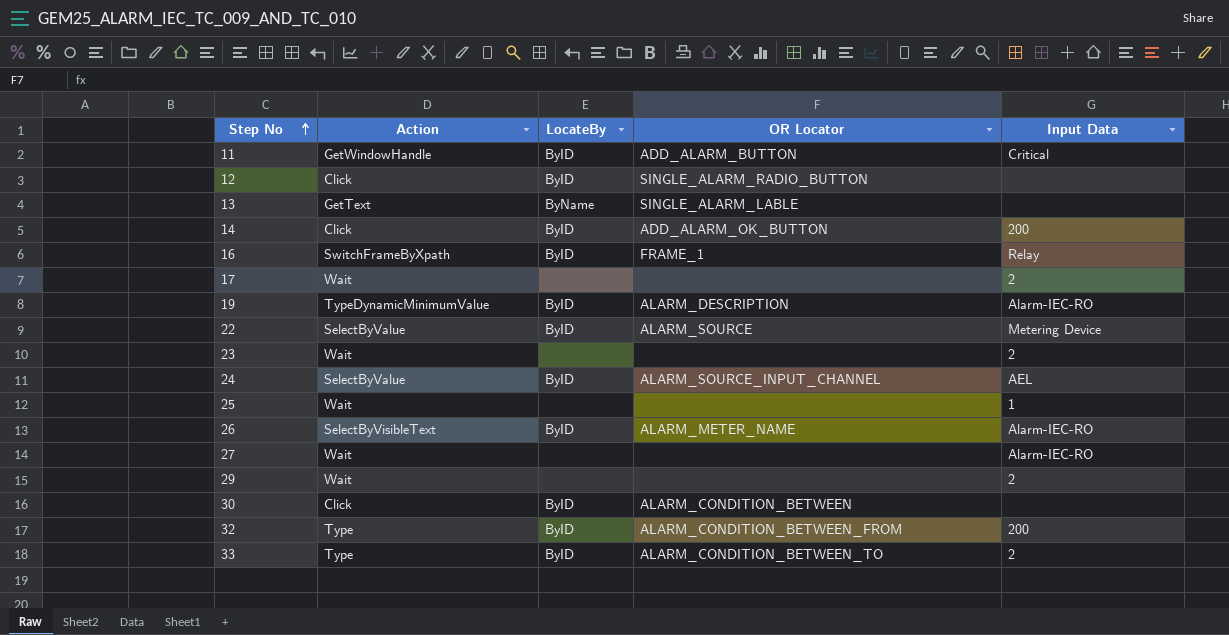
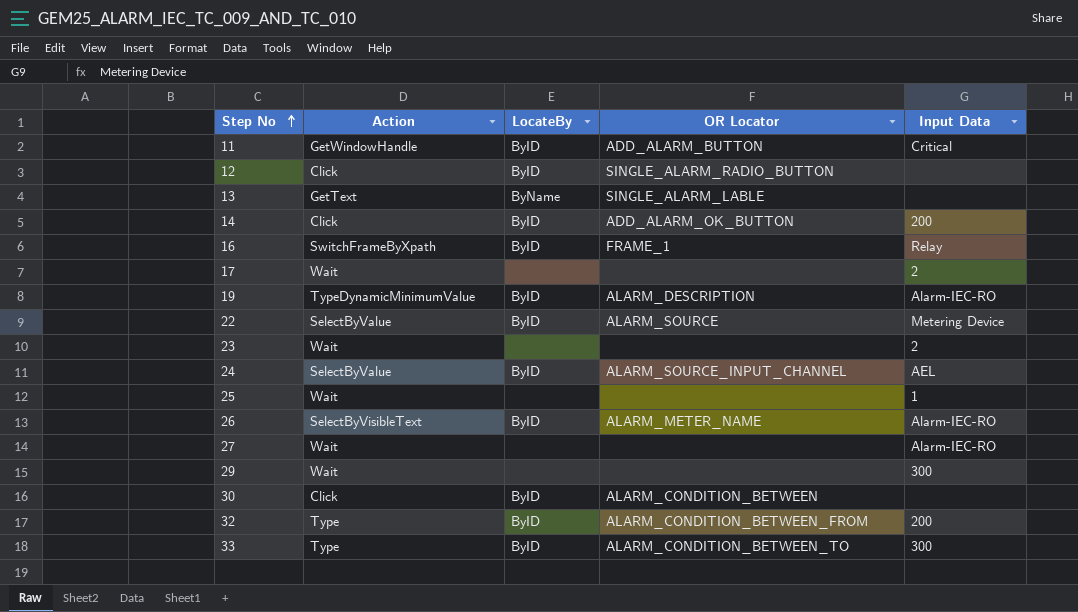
29 | Input Data: 2 -> 300
33 | Input Data: 2 -> 300

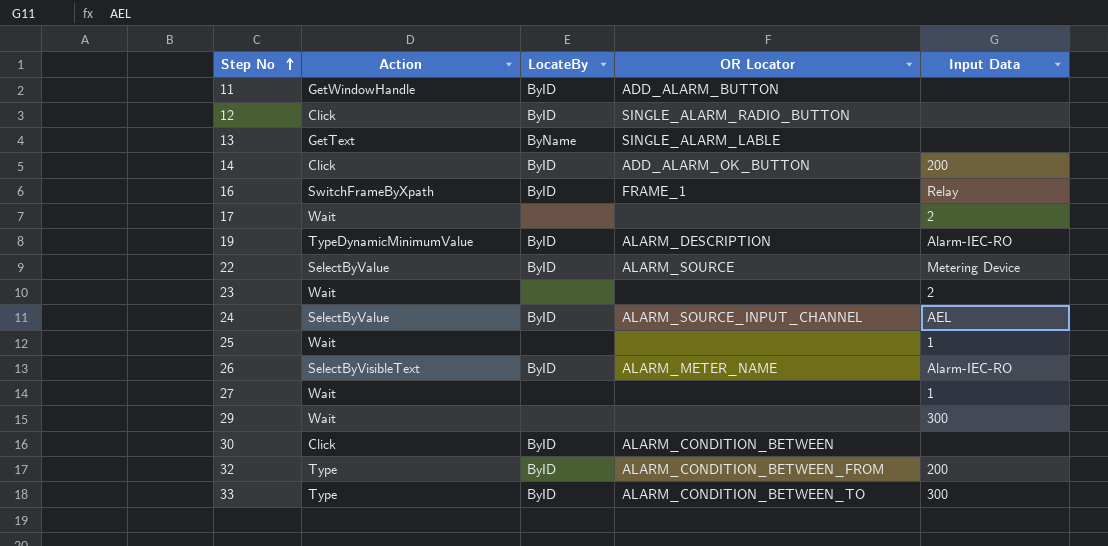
11 | Input Data: Critical -> none
27 | Input Data: Alarm-IEC-RO -> 1

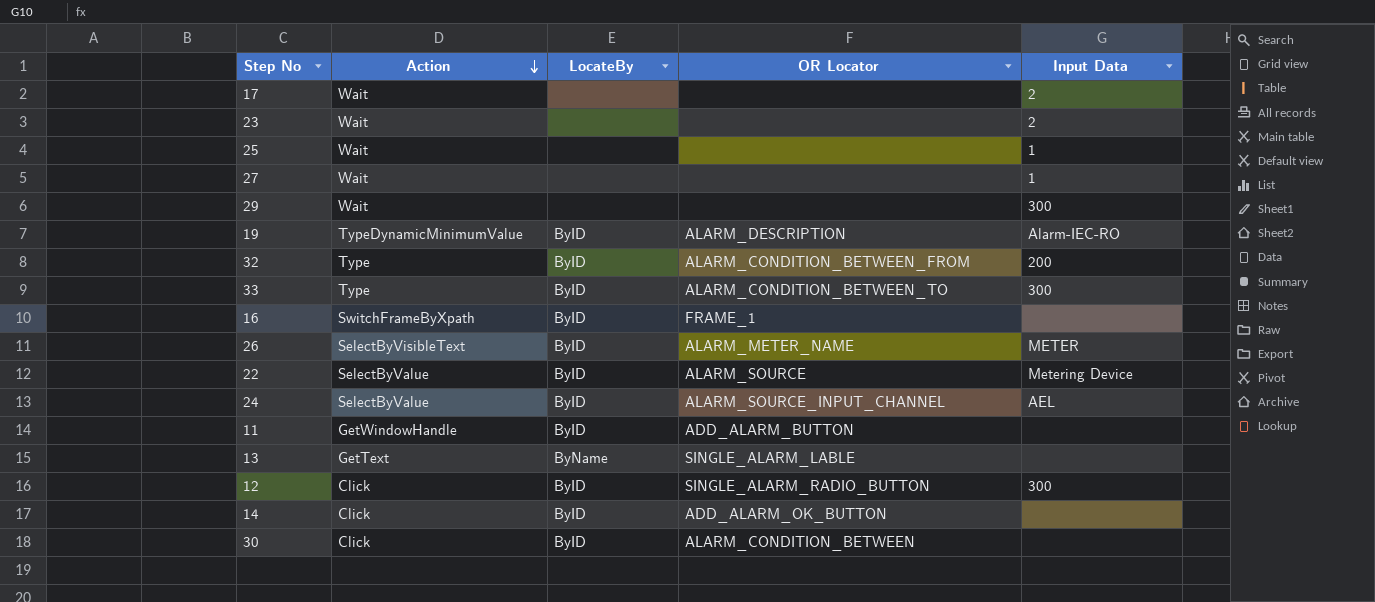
row order: Step No ascending -> Action descending
16 | Input Data: Relay -> none
26 | Input Data: Alarm-IEC-RO -> METER
12 | Input Data: none -> 300
14 | Input Data: 200 -> none

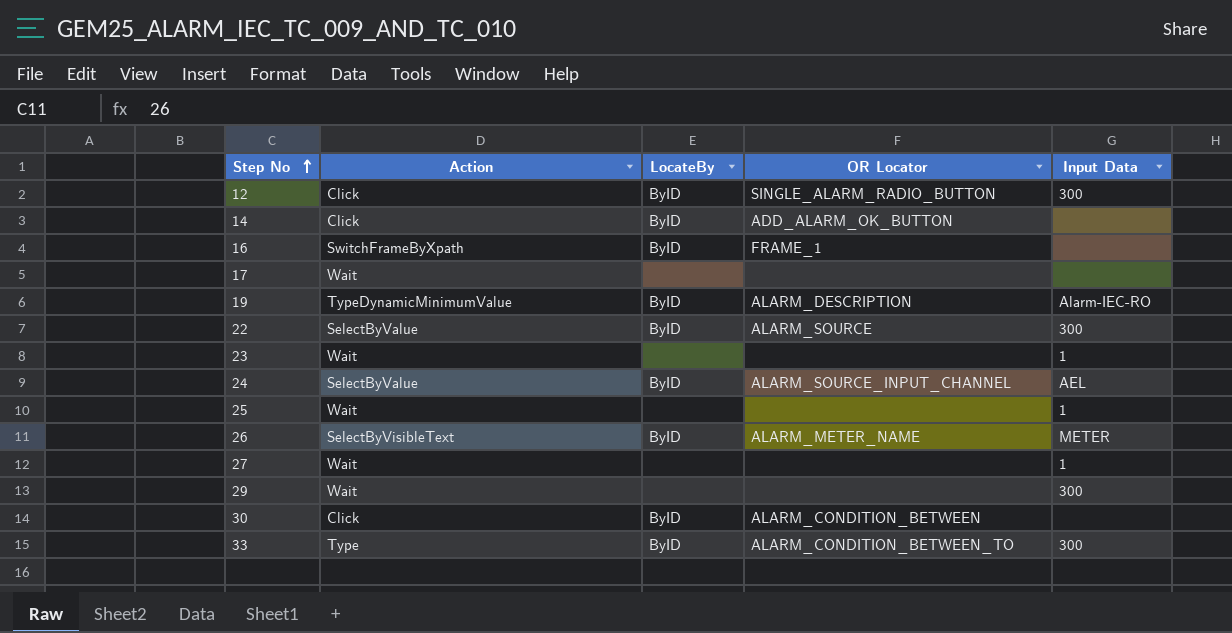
row order: Action descending -> Step No ascending
row 32: Type | ByID | ALARM_CONDITION_BETWEEN_FROM | 200 -> none
row 11: GetWindowHandle | ByID | ADD_ALARM_BUTTON | none -> none
row 13: GetText | ByName | SINGLE_ALARM_LABLE | none -> none
17 | Input Data: 2 -> none
22 | Input Data: Metering Device -> 300
23 | Input Data: 2 -> 1

